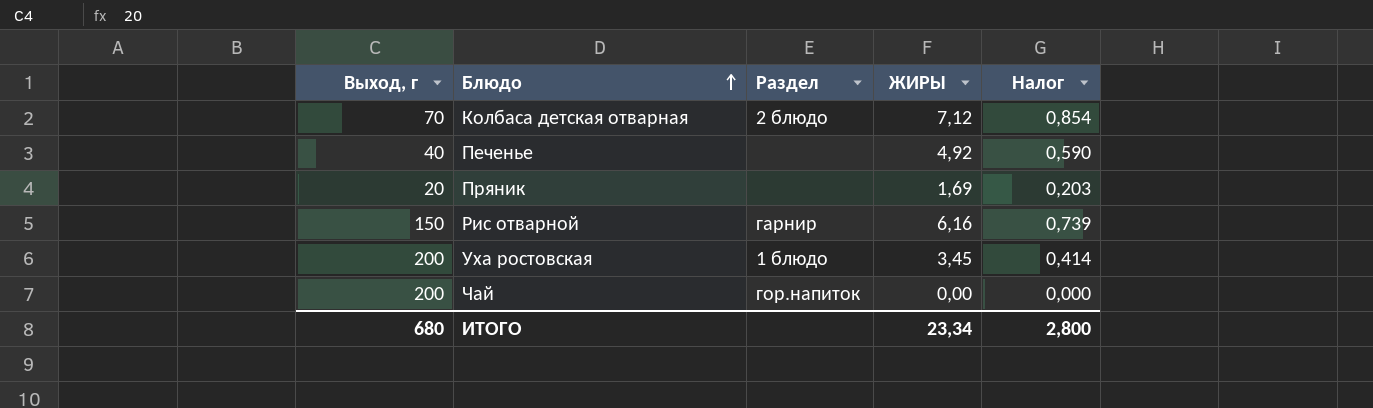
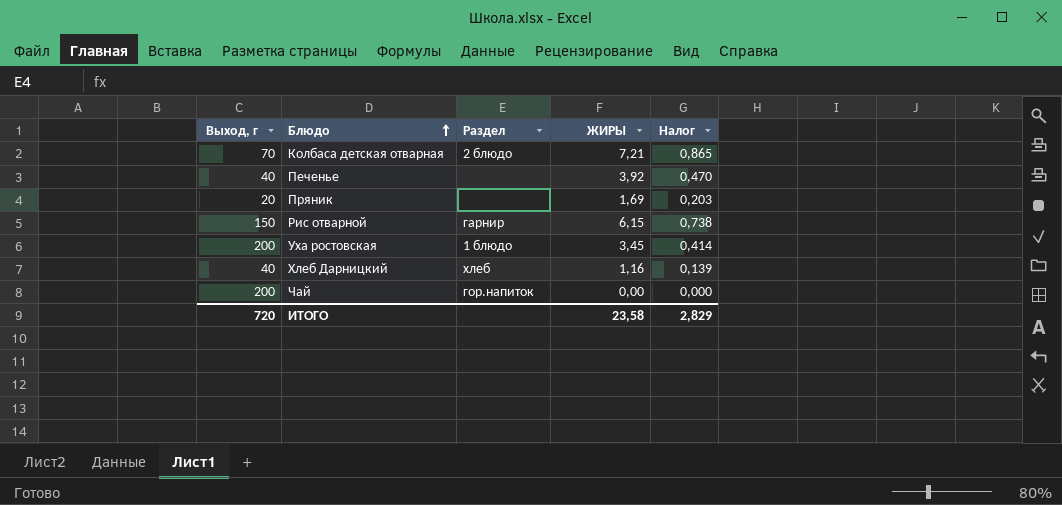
Колбаса детская отварная | ЖИРЫ: 7,12 -> 7,21
Колбаса детская отварная | Налог: 0,854 -> 0,865
Печенье | ЖИРЫ: 4,92 -> 3,92
Печенье | Налог: 0,590 -> 0,470
Рис отварной | ЖИРЫ: 6,16 -> 6,15
Рис отварной | Налог: 0,739 -> 0,738
row Хлеб Дарницкий: none -> 40 | хлеб | 1,16 | 0,139
ИТОГО | Выход, г: 680 -> 720
ИТОГО | ЖИРЫ: 23,34 -> 23,58
ИТОГО | Налог: 2,800 -> 2,829

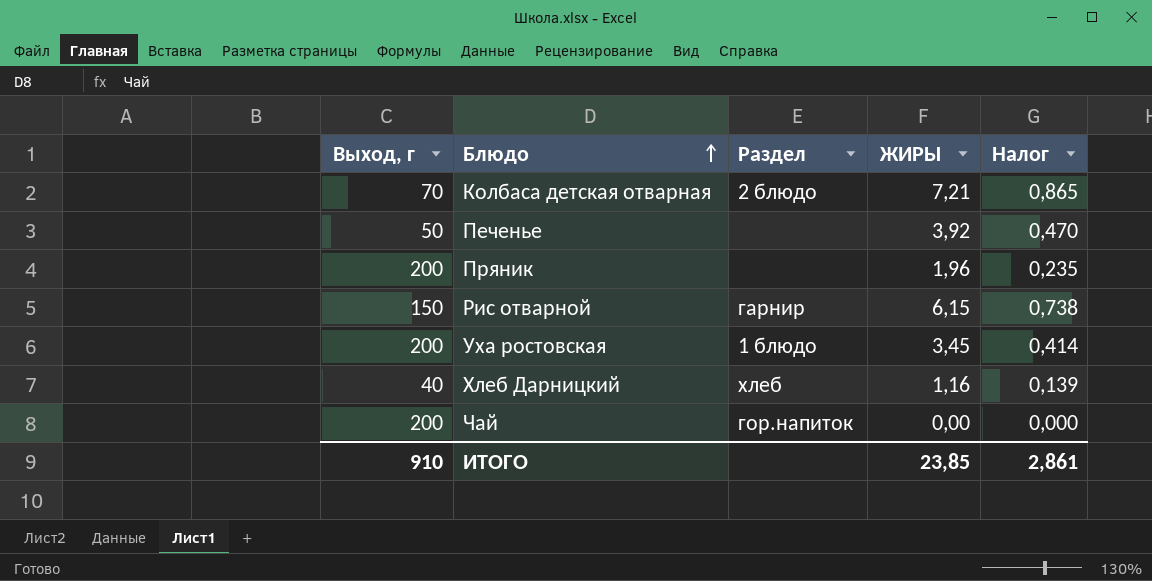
Печенье | Выход, г: 40 -> 50
Пряник | Выход, г: 20 -> 200
Пряник | ЖИРЫ: 1,69 -> 1,96
Пряник | Налог: 0,203 -> 0,235
ИТОГО | Выход, г: 720 -> 910
ИТОГО | ЖИРЫ: 23,58 -> 23,85
ИТОГО | Налог: 2,829 -> 2,861

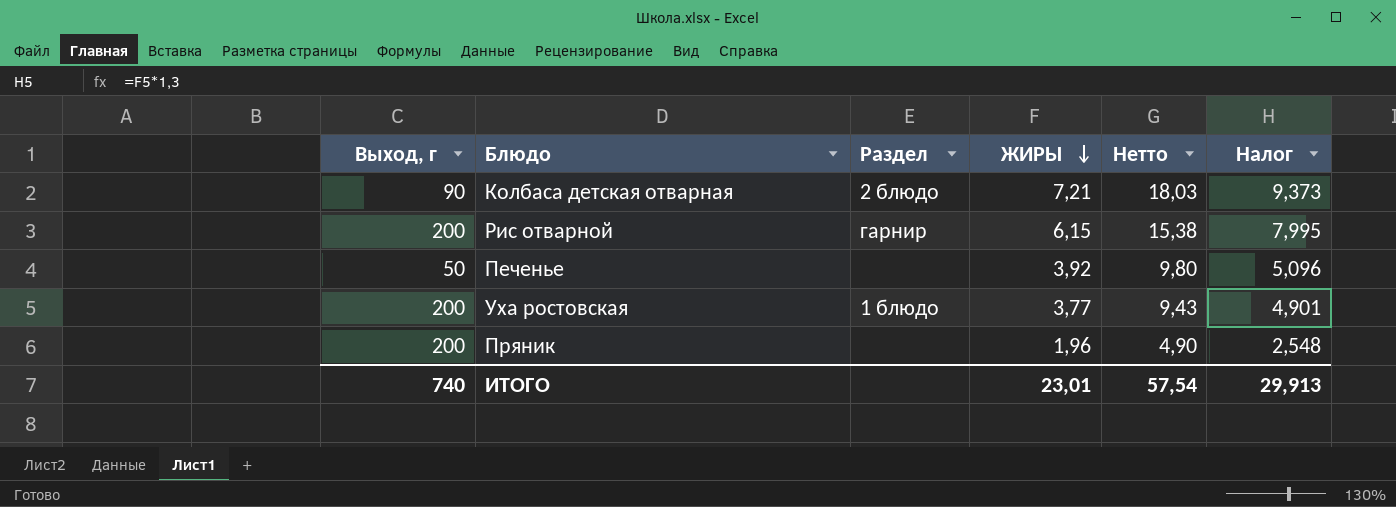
row order: Блюдо ascending -> ЖИРЫ descending
column Нетто | formula: none -> [ЖИРЫ] * 2,5
column Налог | formula: [ЖИРЫ] * 0,12 -> [ЖИРЫ] * 1,3
row Хлеб Дарницкий: 40 | хлеб | 1,16 | 0,139 -> none
row Чай: 200 | гор.напиток | 0,00 | 0,000 -> none
Колбаса детская отварная | Выход, г: 70 -> 90
Рис отварной | Выход, г: 150 -> 200
Уха ростовская | ЖИРЫ: 3,45 -> 3,77
ИТОГО | Выход, г: 910 -> 740
ИТОГО | ЖИРЫ: 23,85 -> 23,01
ИТОГО | Налог: 2,861 -> 29,913

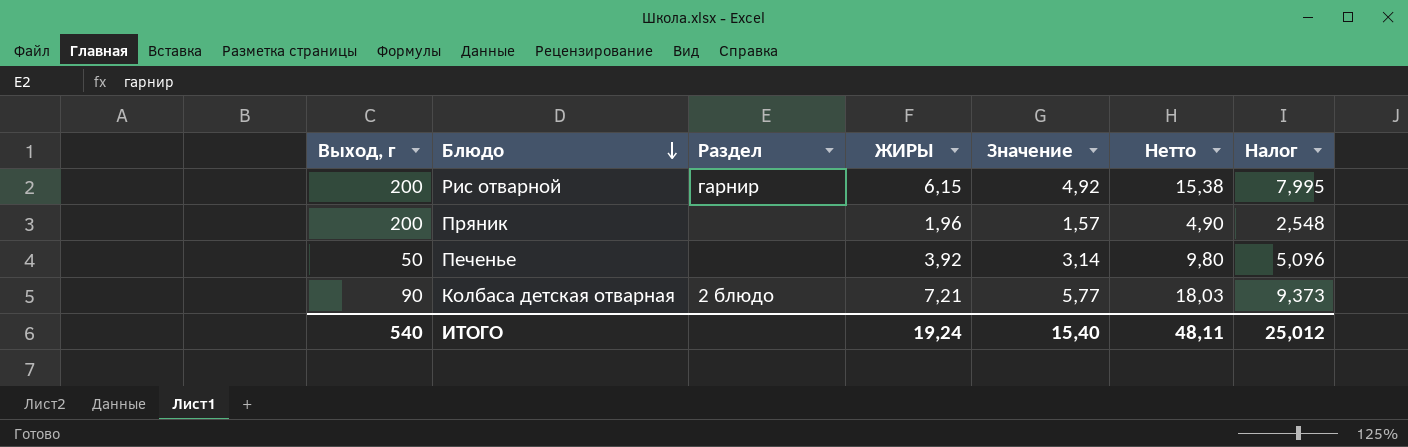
row order: ЖИРЫ descending -> Блюдо descending
column Значение | formula: none -> [ЖИРЫ] * 0,8
row Уха ростовская: 200 | 1 блюдо | 3,77 | 9,43 | 4,901 -> none
ИТОГО | Выход, г: 740 -> 540
ИТОГО | ЖИРЫ: 23,01 -> 19,24
ИТОГО | Нетто: 57,54 -> 48,11
ИТОГО | Налог: 29,913 -> 25,012

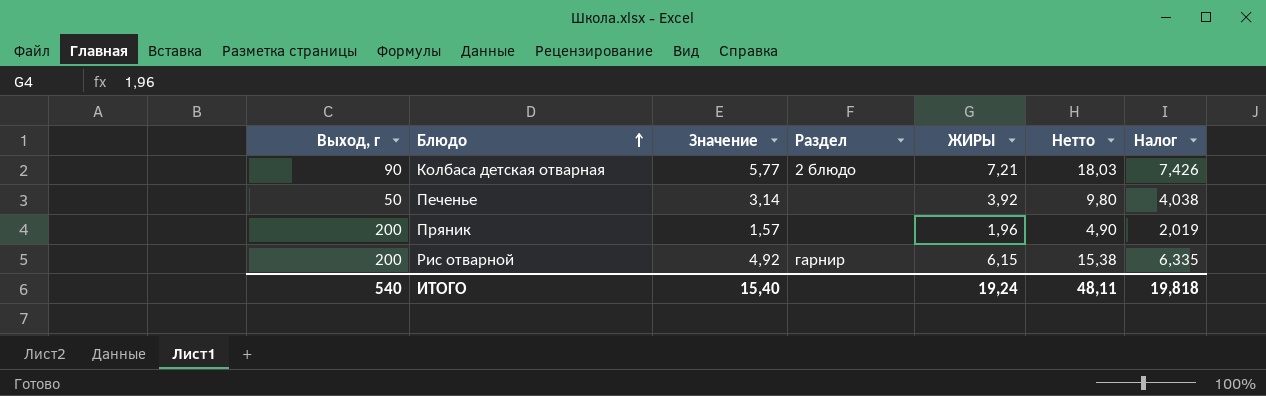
row order: Блюдо descending -> Блюдо ascending
column Значение | position: 5 -> 3
column Налог | formula: [ЖИРЫ] * 1,3 -> [ЖИРЫ] * 1,03
ИТОГО | Налог: 25,012 -> 19,818

